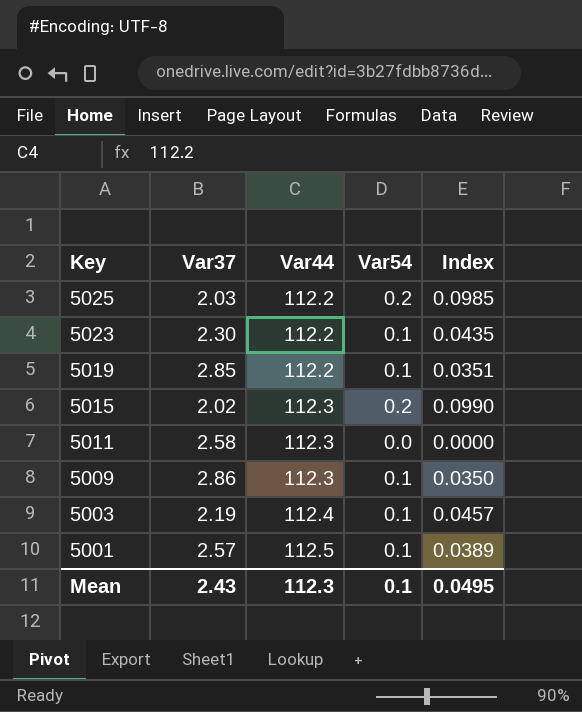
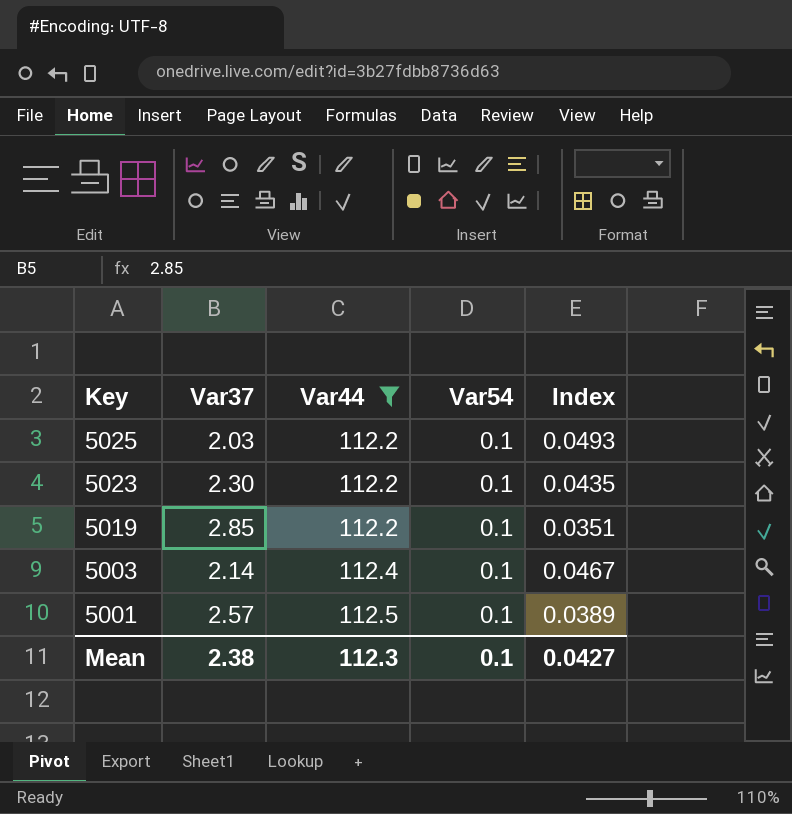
filter: none -> Var44 != 112.3
5025 | Var54: 0.2 -> 0.1
5025 | Index: 0.0985 -> 0.0493
5003 | Var37: 2.19 -> 2.14
5003 | Index: 0.0457 -> 0.0467
Mean | Var37: 2.43 -> 2.38
Mean | Index: 0.0495 -> 0.0427

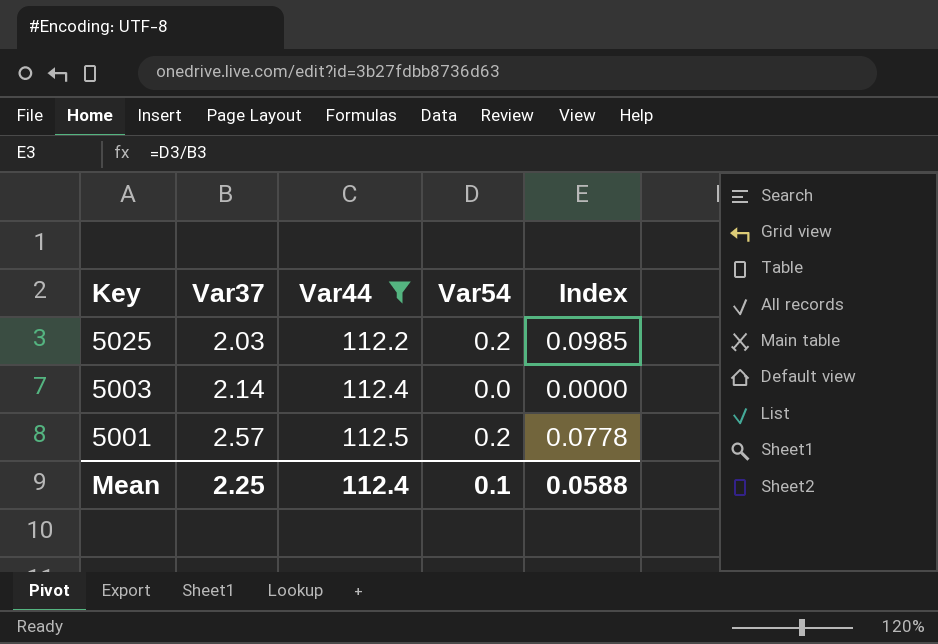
row 5023: 2.30 | 112.2 | 0.1 | 0.0435 -> none
row 5019: 2.85 | 112.2 | 0.1 | 0.0351 -> none
5025 | Var54: 0.1 -> 0.2
5025 | Index: 0.0493 -> 0.0985
5003 | Var54: 0.1 -> 0.0
5003 | Index: 0.0467 -> 0.0000
5001 | Var54: 0.1 -> 0.2
5001 | Index: 0.0389 -> 0.0778
Mean | Var37: 2.38 -> 2.25
Mean | Var44: 112.3 -> 112.4
Mean | Index: 0.0427 -> 0.0588

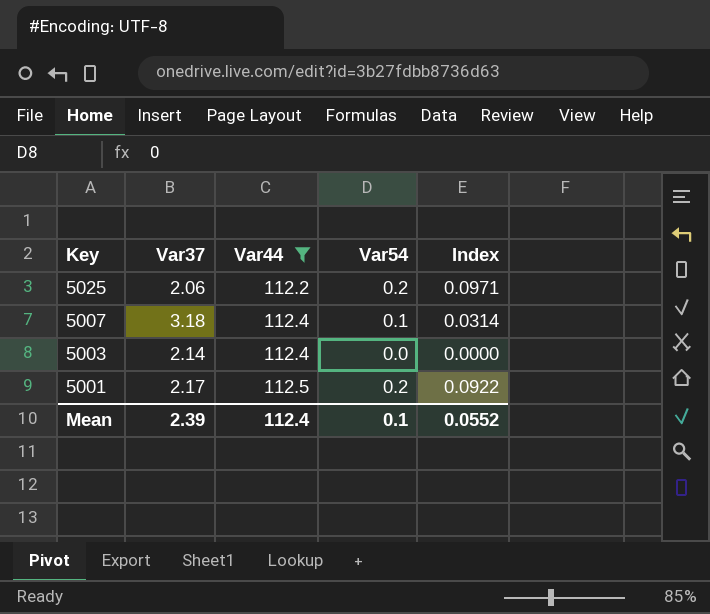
5025 | Var37: 2.03 -> 2.06
5025 | Index: 0.0985 -> 0.0971
row 5007: none -> 3.18 | 112.4 | 0.1 | 0.0314
5001 | Var37: 2.57 -> 2.17
5001 | Index: 0.0778 -> 0.0922
Mean | Var37: 2.25 -> 2.39
Mean | Index: 0.0588 -> 0.0552

